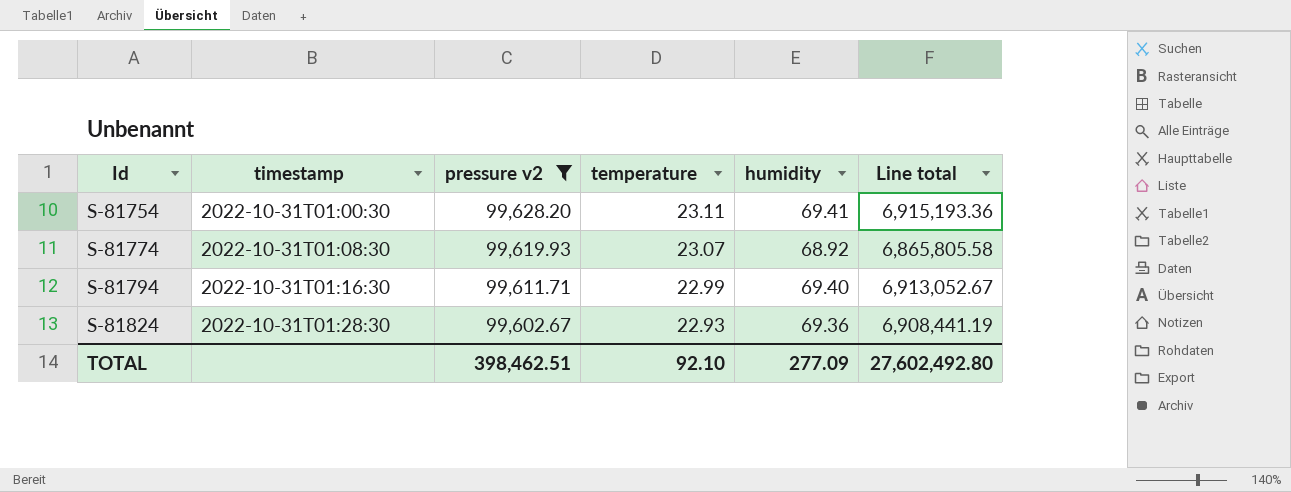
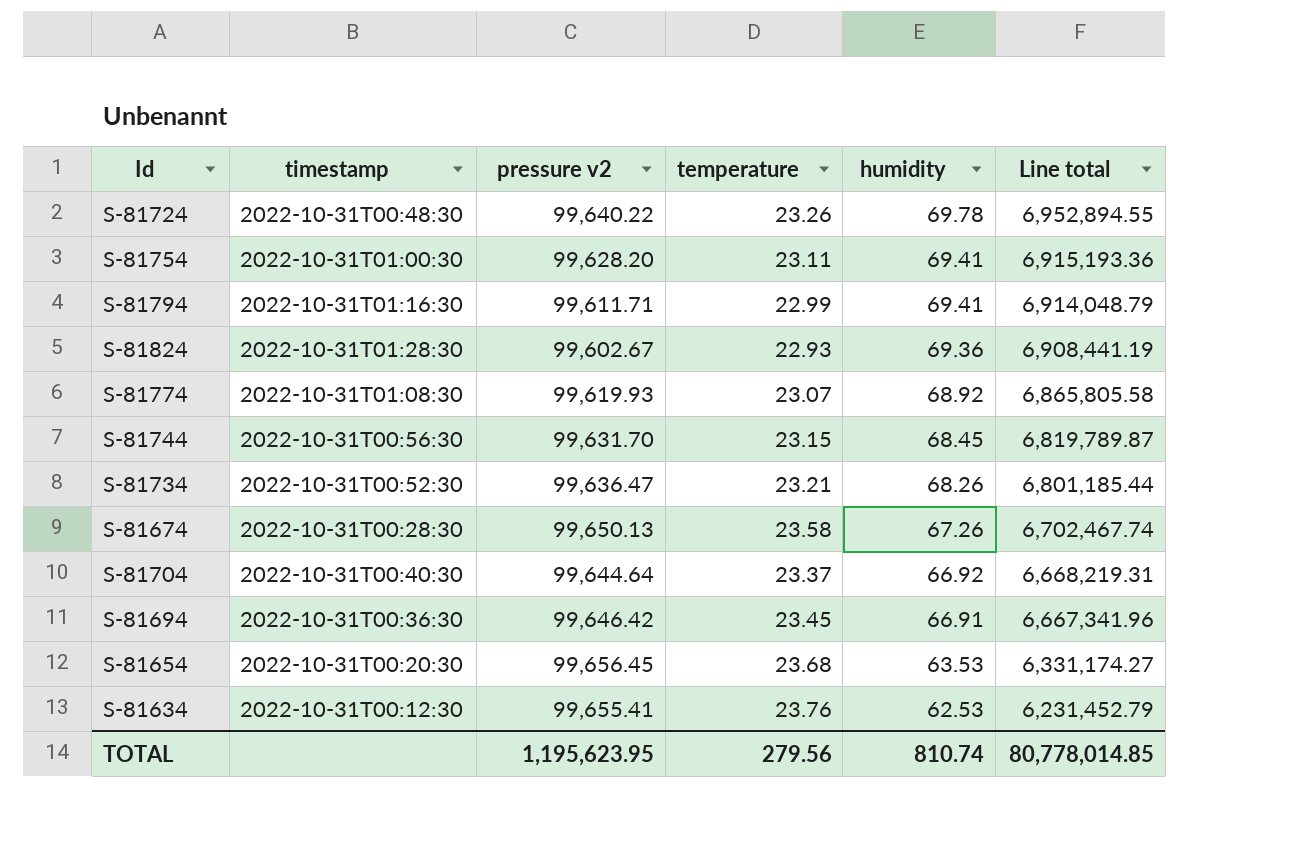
filter: pressure v2 <= 99,628.20 -> none
row order: Id ascending -> humidity descending
S-81794 | humidity: 69.40 -> 69.41
S-81794 | Line total: 6,913,052.67 -> 6,914,048.79
TOTAL | pressure v2: 398,462.51 -> 1,195,623.95
TOTAL | temperature: 92.10 -> 279.56
TOTAL | humidity: 277.09 -> 810.74
TOTAL | Line total: 27,602,492.80 -> 80,778,014.85

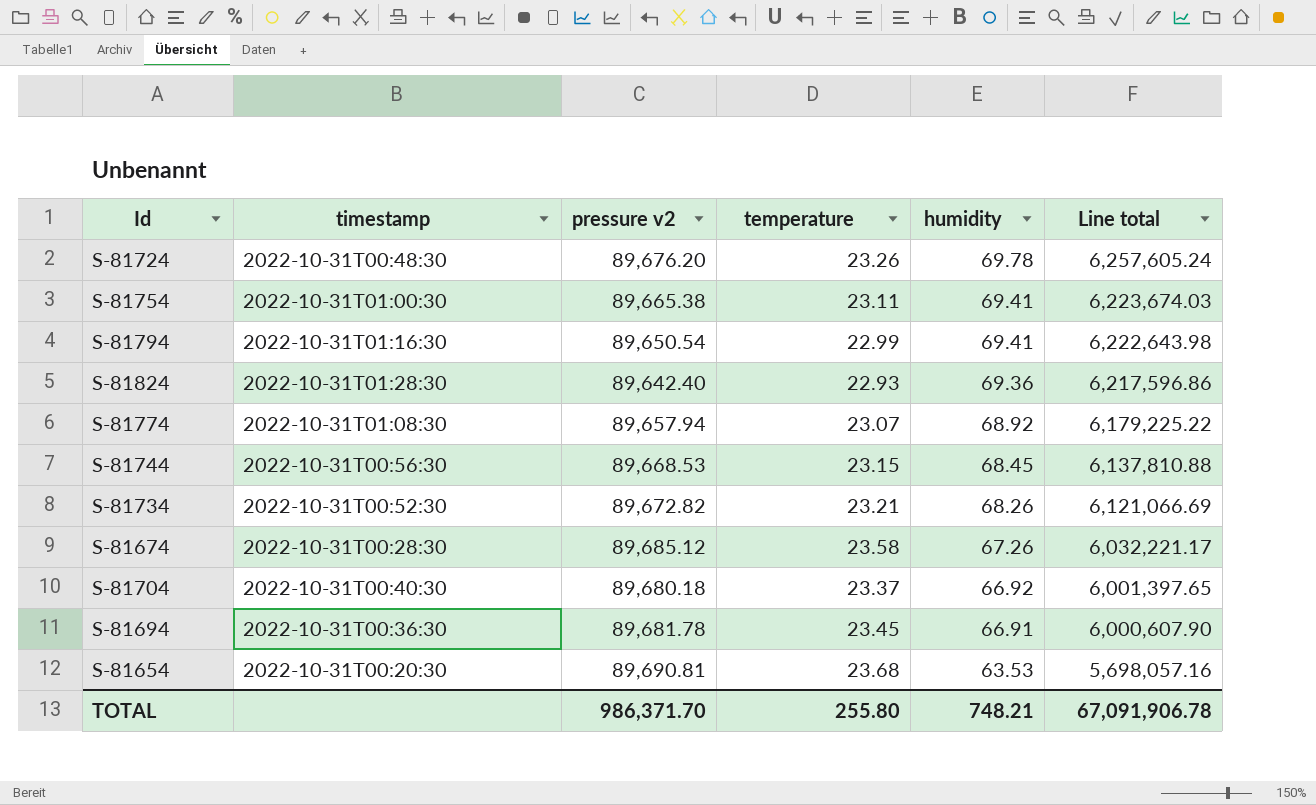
row S-81634: 2022-10-31T00:12:30 | 99,655.41 | 23.76 | 62.53 | 6,231,452.79 -> none
S-81724 | pressure v2: 99,640.22 -> 89,676.20
S-81724 | Line total: 6,952,894.55 -> 6,257,605.24
S-81754 | pressure v2: 99,628.20 -> 89,665.38
S-81754 | Line total: 6,915,193.36 -> 6,223,674.03
S-81794 | pressure v2: 99,611.71 -> 89,650.54
S-81794 | Line total: 6,914,048.79 -> 6,222,643.98
S-81824 | pressure v2: 99,602.67 -> 89,642.40
S-81824 | Line total: 6,908,441.19 -> 6,217,596.86
S-81774 | pressure v2: 99,619.93 -> 89,657.94
S-81774 | Line total: 6,865,805.58 -> 6,179,225.22
S-81744 | pressure v2: 99,631.70 -> 89,668.53
S-81744 | Line total: 6,819,789.87 -> 6,137,810.88
S-81734 | pressure v2: 99,636.47 -> 89,672.82
S-81734 | Line total: 6,801,185.44 -> 6,121,066.69
S-81674 | pressure v2: 99,650.13 -> 89,685.12
S-81674 | Line total: 6,702,467.74 -> 6,032,221.17
S-81704 | pressure v2: 99,644.64 -> 89,680.18
S-81704 | Line total: 6,668,219.31 -> 6,001,397.65
S-81694 | pressure v2: 99,646.42 -> 89,681.78
S-81694 | Line total: 6,667,341.96 -> 6,000,607.90
S-81654 | pressure v2: 99,656.45 -> 89,690.81
S-81654 | Line total: 6,331,174.27 -> 5,698,057.16
TOTAL | pressure v2: 1,195,623.95 -> 986,371.70
TOTAL | temperature: 279.56 -> 255.80
TOTAL | humidity: 810.74 -> 748.21
TOTAL | Line total: 80,778,014.85 -> 67,091,906.78

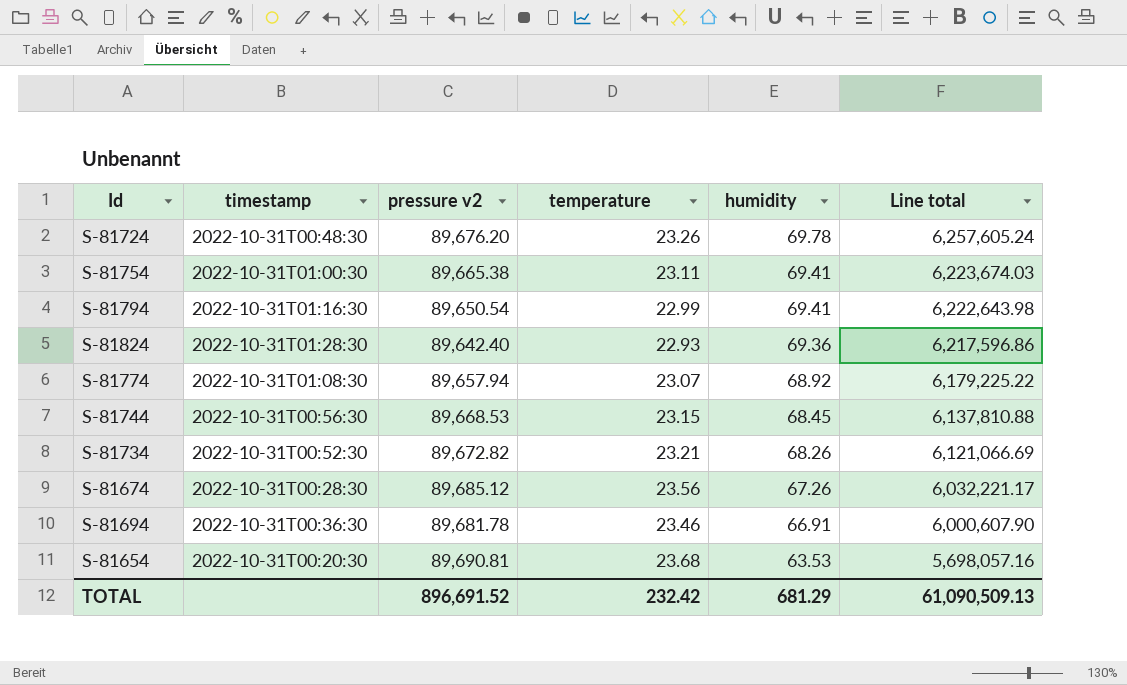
row S-81704: 2022-10-31T00:40:30 | 89,680.18 | 23.37 | 66.92 | 6,001,397.65 -> none
S-81674 | temperature: 23.58 -> 23.56
S-81694 | temperature: 23.45 -> 23.46
TOTAL | pressure v2: 986,371.70 -> 896,691.52
TOTAL | temperature: 255.80 -> 232.42
TOTAL | humidity: 748.21 -> 681.29
TOTAL | Line total: 67,091,906.78 -> 61,090,509.13

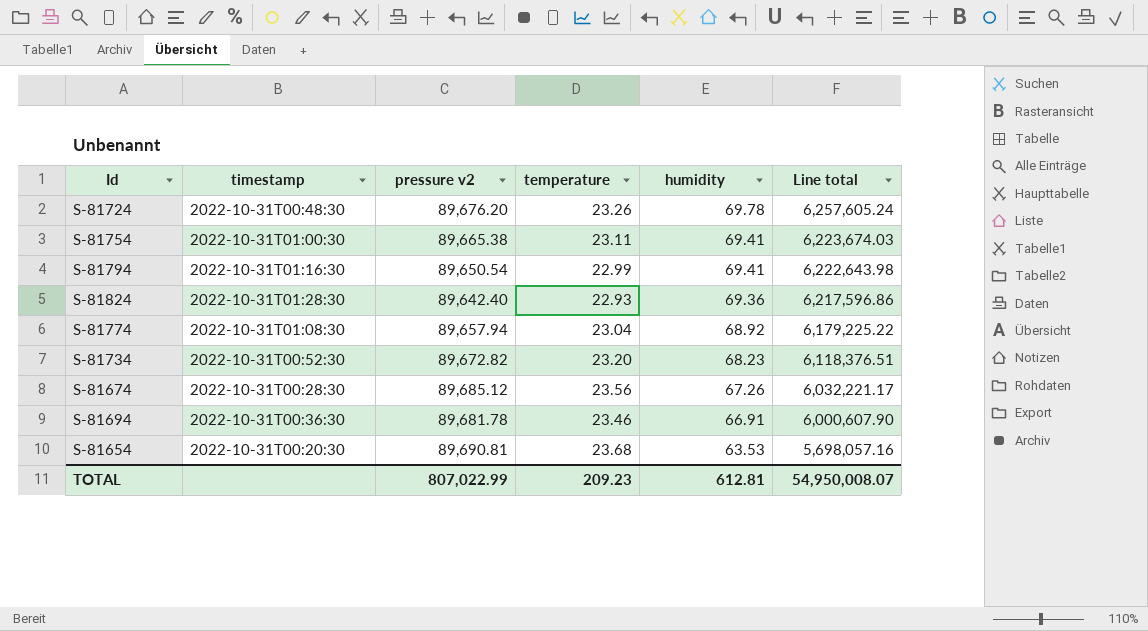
row S-81744: 2022-10-31T00:56:30 | 89,668.53 | 23.15 | 68.45 | 6,137,810.88 -> none
S-81774 | temperature: 23.07 -> 23.04
S-81734 | temperature: 23.21 -> 23.20
S-81734 | humidity: 68.26 -> 68.23
S-81734 | Line total: 6,121,066.69 -> 6,118,376.51
TOTAL | pressure v2: 896,691.52 -> 807,022.99
TOTAL | temperature: 232.42 -> 209.23
TOTAL | humidity: 681.29 -> 612.81
TOTAL | Line total: 61,090,509.13 -> 54,950,008.07

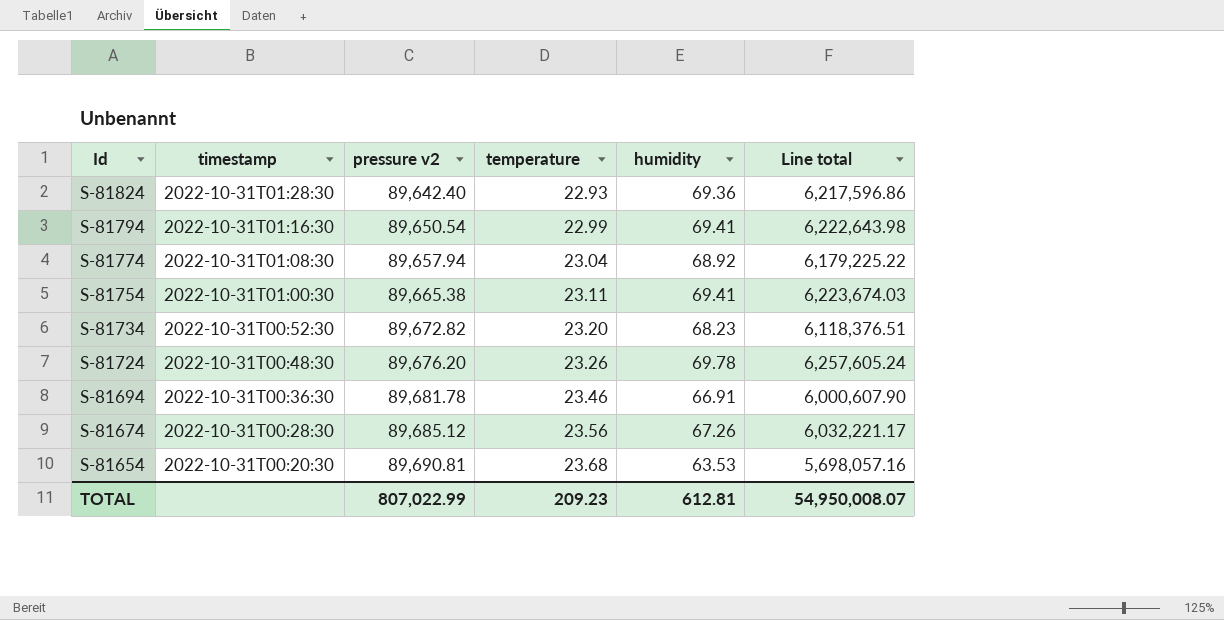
row order: humidity descending -> Id descending

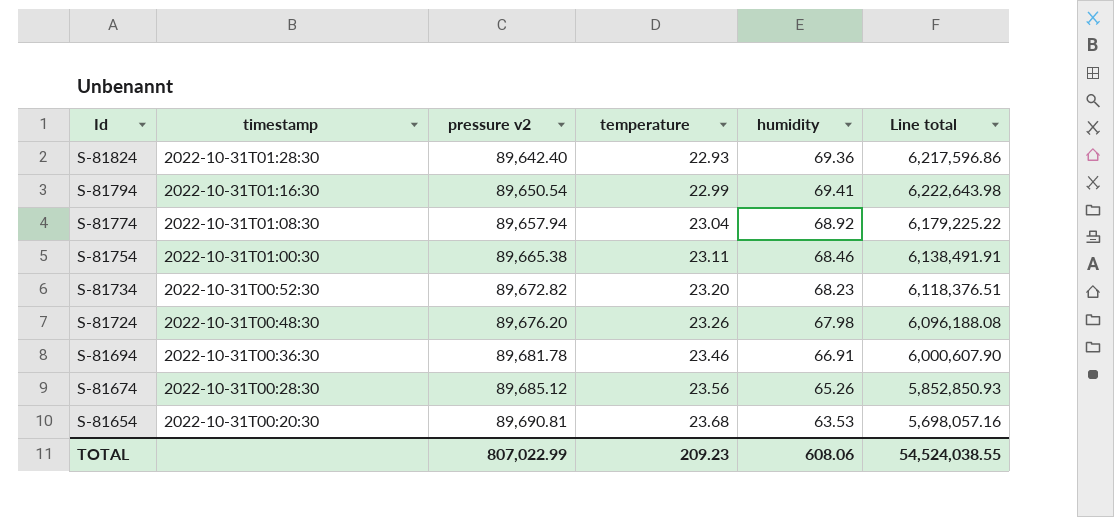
S-81754 | humidity: 69.41 -> 68.46
S-81754 | Line total: 6,223,674.03 -> 6,138,491.91
S-81724 | humidity: 69.78 -> 67.98
S-81724 | Line total: 6,257,605.24 -> 6,096,188.08
S-81674 | humidity: 67.26 -> 65.26
S-81674 | Line total: 6,032,221.17 -> 5,852,850.93
TOTAL | humidity: 612.81 -> 608.06
TOTAL | Line total: 54,950,008.07 -> 54,524,038.55

